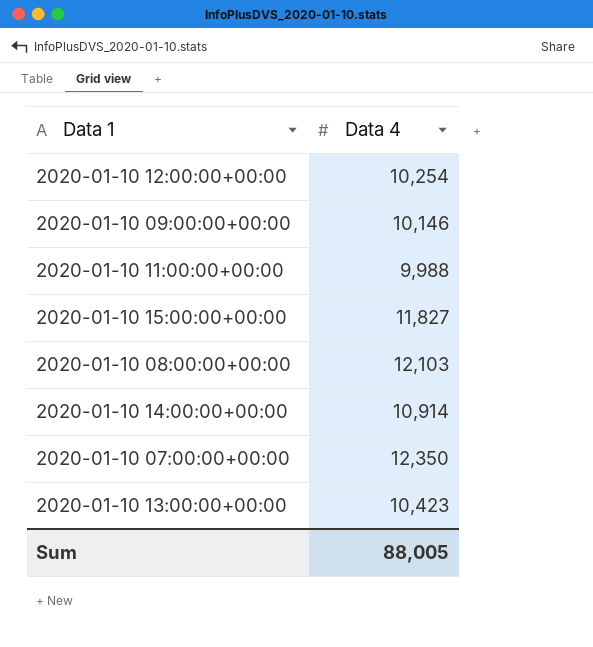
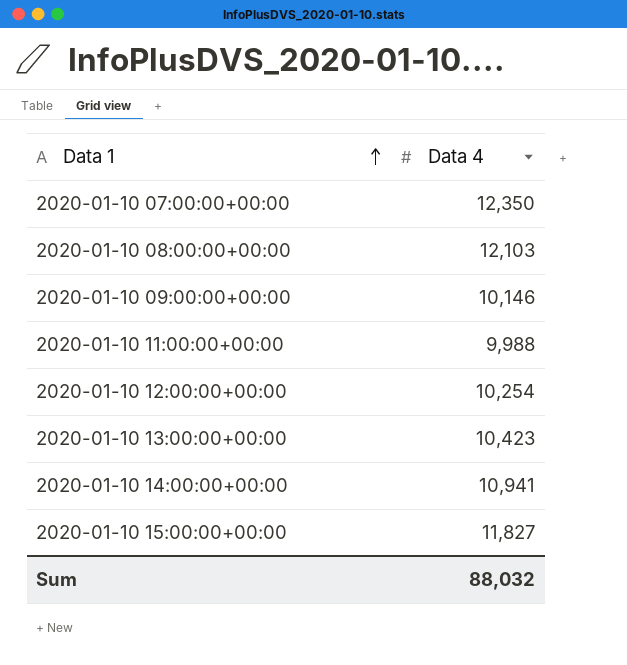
row order: none -> Data 1 ascending
2020-01-10 14:00:00+00:00 | Data 4: 10,914 -> 10,941
Sum | Data 4: 88,005 -> 88,032

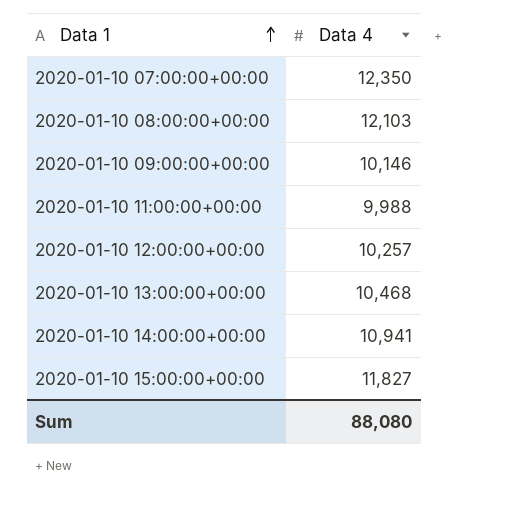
2020-01-10 12:00:00+00:00 | Data 4: 10,254 -> 10,257
2020-01-10 13:00:00+00:00 | Data 4: 10,423 -> 10,468
Sum | Data 4: 88,032 -> 88,080

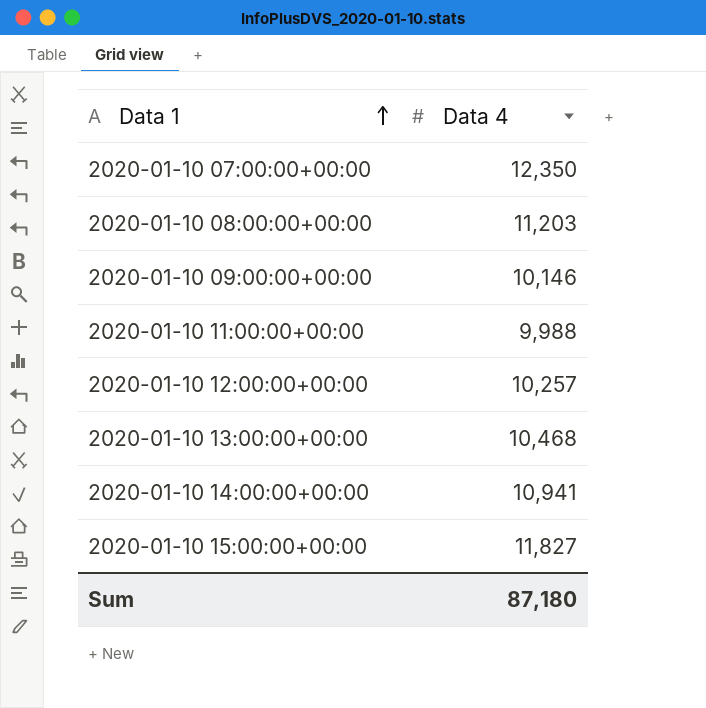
2020-01-10 08:00:00+00:00 | Data 4: 12,103 -> 11,203
Sum | Data 4: 88,080 -> 87,180

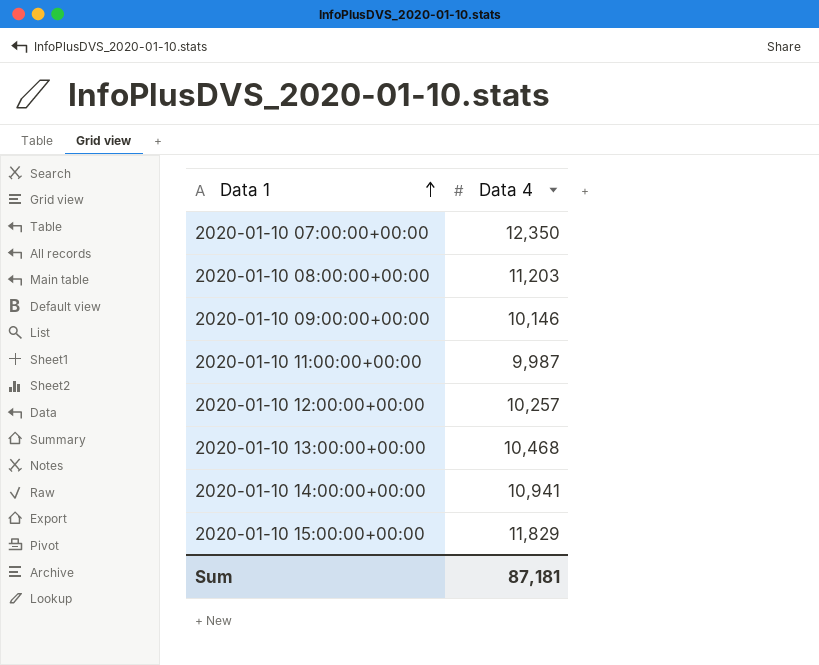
2020-01-10 11:00:00+00:00 | Data 4: 9,988 -> 9,987
2020-01-10 15:00:00+00:00 | Data 4: 11,827 -> 11,829
Sum | Data 4: 87,180 -> 87,181

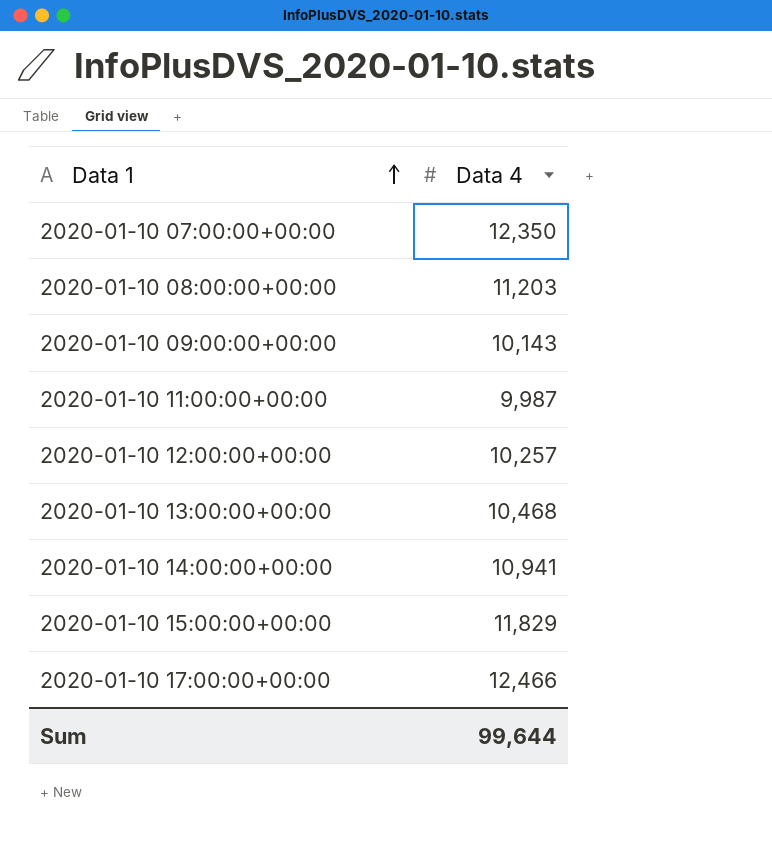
2020-01-10 09:00:00+00:00 | Data 4: 10,146 -> 10,143
row 2020-01-10 17:00:00+00:00: none -> 12,466
Sum | Data 4: 87,181 -> 99,644

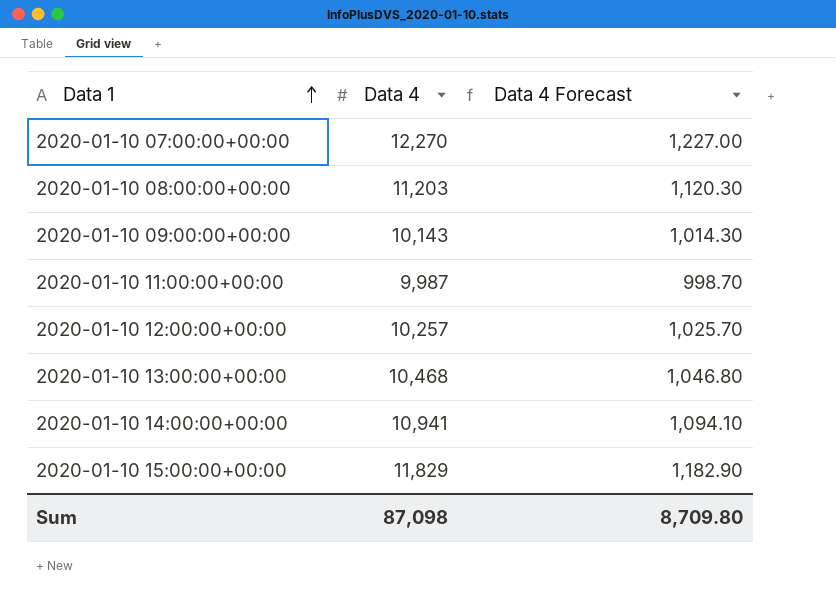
column Data 4 Forecast | formula: none -> [Data 4] * 0.1
row 2020-01-10 17:00:00+00:00: 12,466 -> none
2020-01-10 07:00:00+00:00 | Data 4: 12,350 -> 12,270
Sum | Data 4: 99,644 -> 87,098

